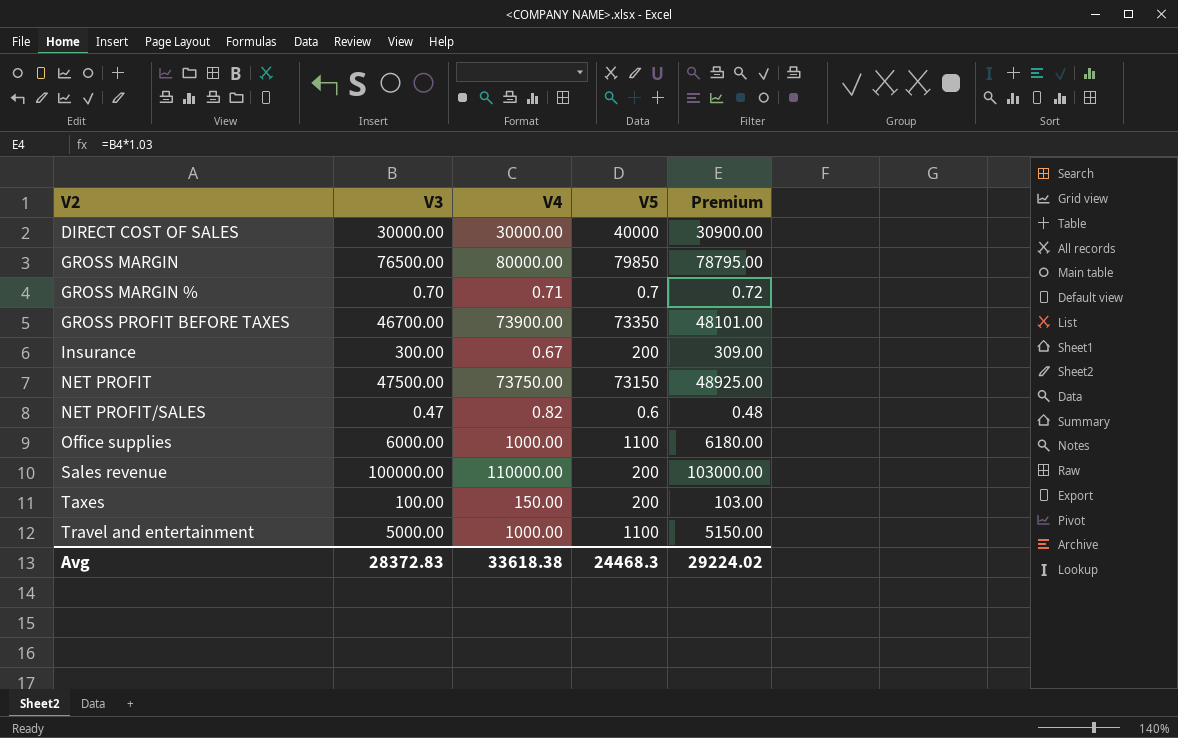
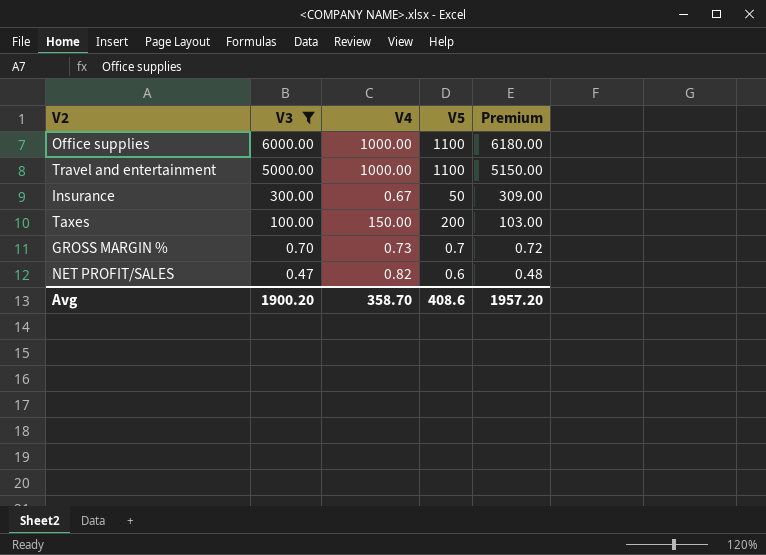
filter: none -> V3 <= 6000.00
row order: V2 ascending -> V3 descending
Insurance | V5: 200 -> 50
GROSS MARGIN % | V4: 0.71 -> 0.73
Avg | V3: 28372.83 -> 1900.20
Avg | V4: 33618.38 -> 358.70
Avg | V5: 24468.3 -> 408.6
Avg | Premium: 29224.02 -> 1957.20

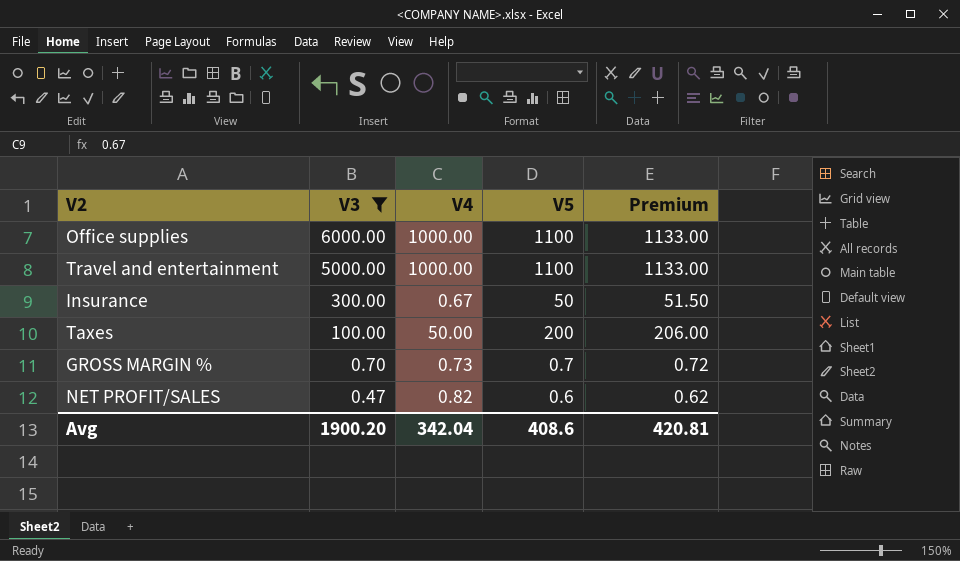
column Premium | formula: [V3] * 1.03 -> [V5] * 1.03
Taxes | V4: 150.00 -> 50.00
Avg | V4: 358.70 -> 342.04
Avg | Premium: 1957.20 -> 420.81

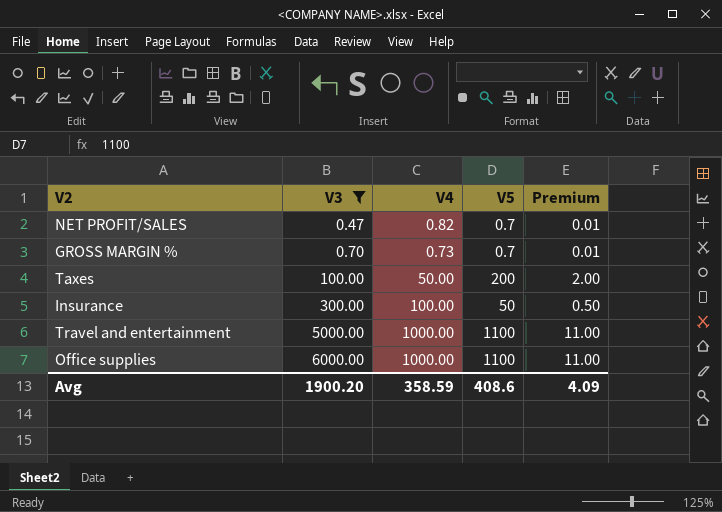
row order: V3 descending -> V3 ascending
column Premium | formula: [V5] * 1.03 -> [V5] * 0.01
NET PROFIT/SALES | V5: 0.6 -> 0.7
Insurance | V4: 0.67 -> 100.00
Avg | V4: 342.04 -> 358.59
Avg | Premium: 420.81 -> 4.09

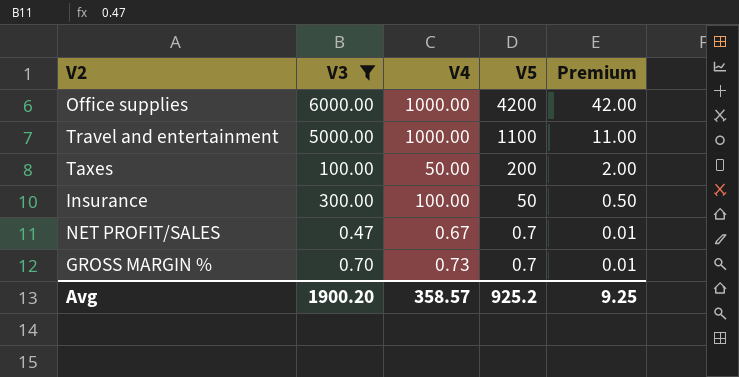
row order: V3 ascending -> V5 descending
Office supplies | V5: 1100 -> 4200
Office supplies | Premium: 11.00 -> 42.00
NET PROFIT/SALES | V4: 0.82 -> 0.67
Avg | V4: 358.59 -> 358.57
Avg | V5: 408.6 -> 925.2
Avg | Premium: 4.09 -> 9.25

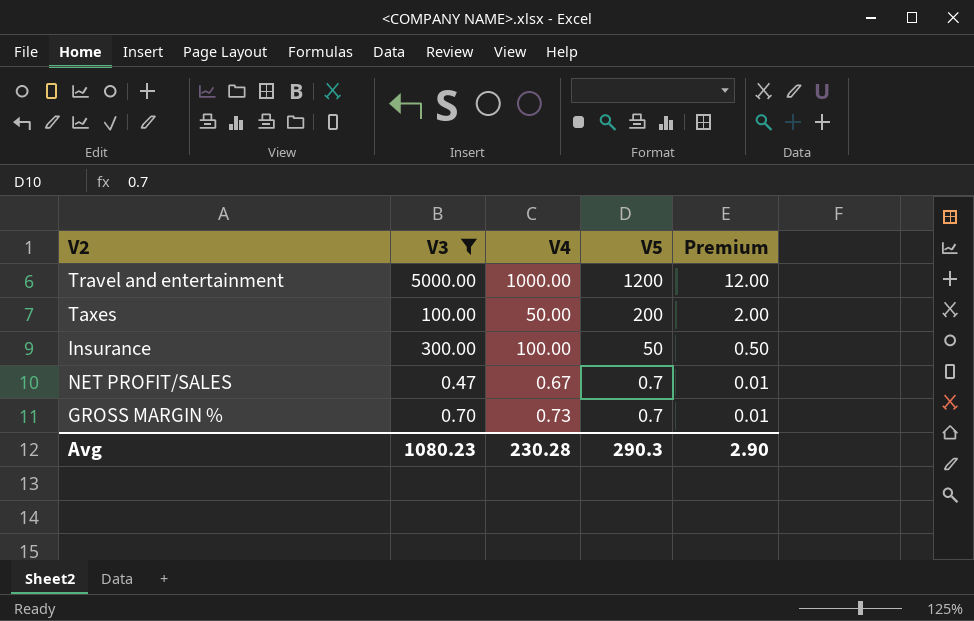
row Office supplies: 6000.00 | 1000.00 | 4200 | 42.00 -> none
Travel and entertainment | V5: 1100 -> 1200
Travel and entertainment | Premium: 11.00 -> 12.00
Avg | V3: 1900.20 -> 1080.23
Avg | V4: 358.57 -> 230.28
Avg | V5: 925.2 -> 290.3
Avg | Premium: 9.25 -> 2.90

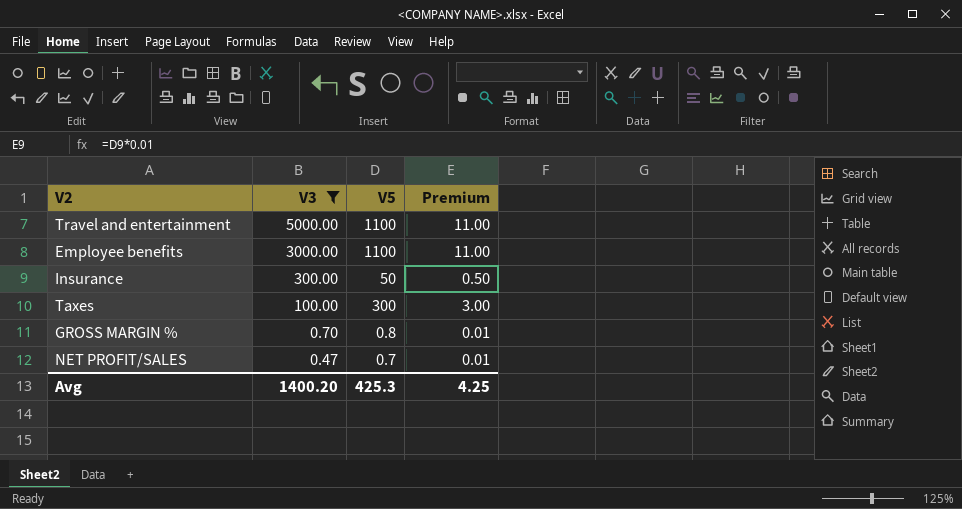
row order: V5 descending -> V3 descending
column V4 | position: 3 -> none
Travel and entertainment | V5: 1200 -> 1100
Travel and entertainment | Premium: 12.00 -> 11.00
row Employee benefits: none -> 3000.00 | 1100 | 11.00
Taxes | V5: 200 -> 300
Taxes | Premium: 2.00 -> 3.00
GROSS MARGIN % | V5: 0.7 -> 0.8
Avg | V3: 1080.23 -> 1400.20
Avg | V5: 290.3 -> 425.3
Avg | Premium: 2.90 -> 4.25

